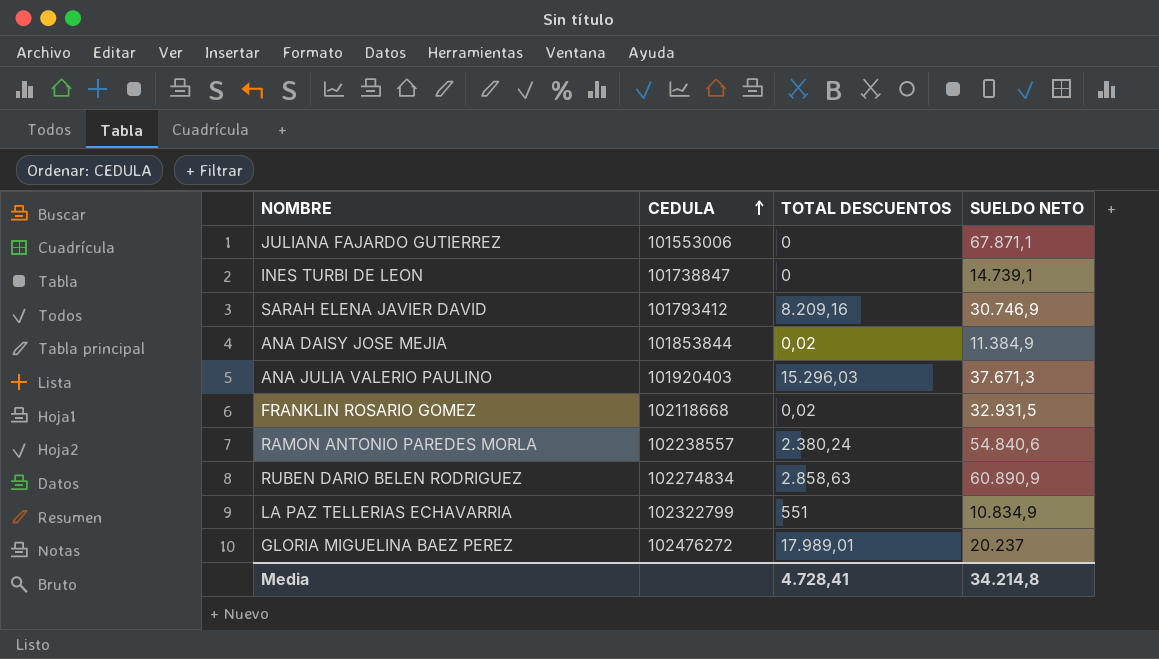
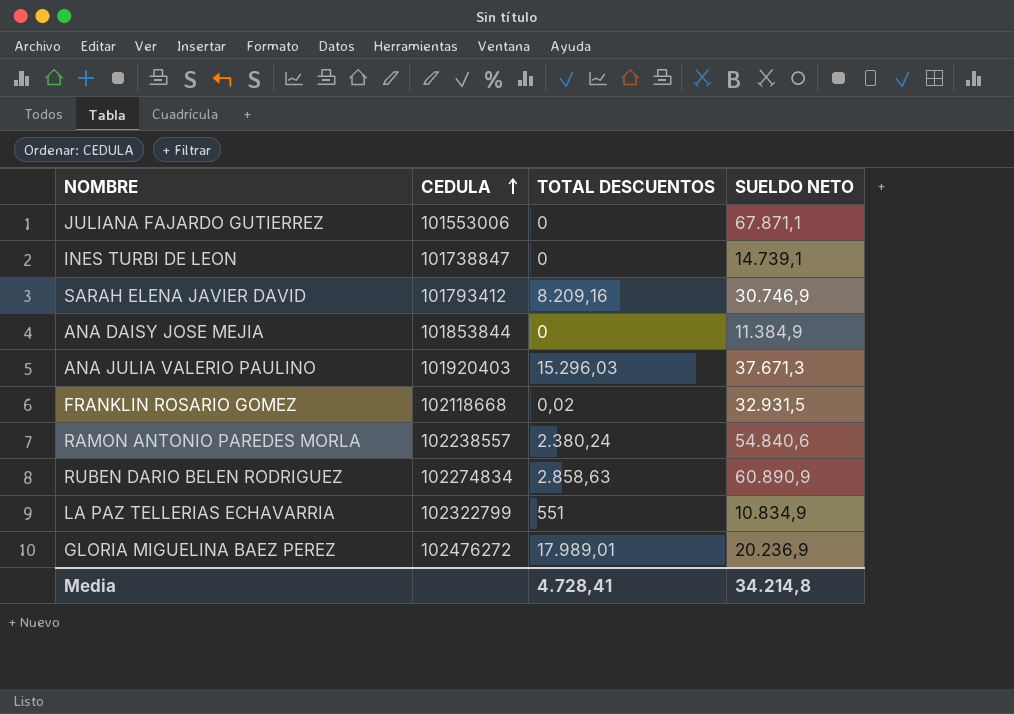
ANA DAISY JOSE MEJIA | TOTAL DESCUENTOS: 0,02 -> 0
GLORIA MIGUELINA BAEZ PEREZ | SUELDO NETO: 20.237 -> 20.236,9

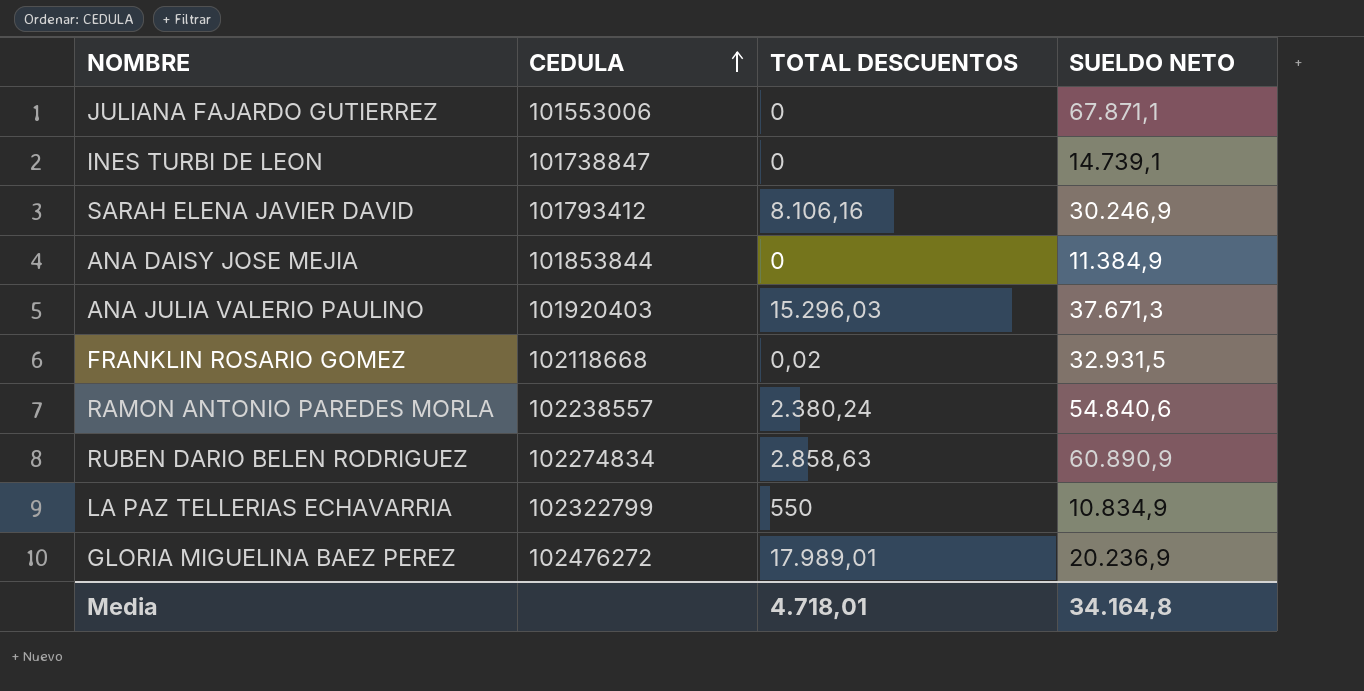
SARAH ELENA JAVIER DAVID | TOTAL DESCUENTOS: 8.209,16 -> 8.106,16
SARAH ELENA JAVIER DAVID | SUELDO NETO: 30.746,9 -> 30.246,9
LA PAZ TELLERIAS ECHAVARRIA | TOTAL DESCUENTOS: 551 -> 550
Media | TOTAL DESCUENTOS: 4.728,41 -> 4.718,01
Media | SUELDO NETO: 34.214,8 -> 34.164,8

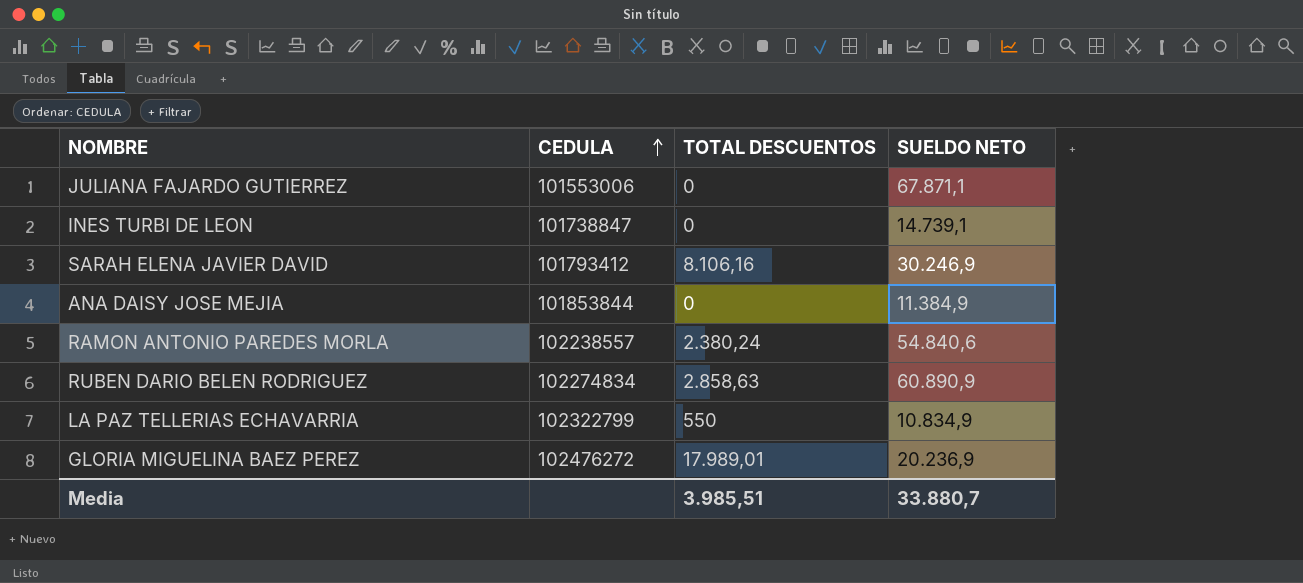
row ANA JULIA VALERIO PAULINO: 101920403 | 15.296,03 | 37.671,3 -> none
row FRANKLIN ROSARIO GOMEZ: 102118668 | 0,02 | 32.931,5 -> none
Media | TOTAL DESCUENTOS: 4.718,01 -> 3.985,51
Media | SUELDO NETO: 34.164,8 -> 33.880,7

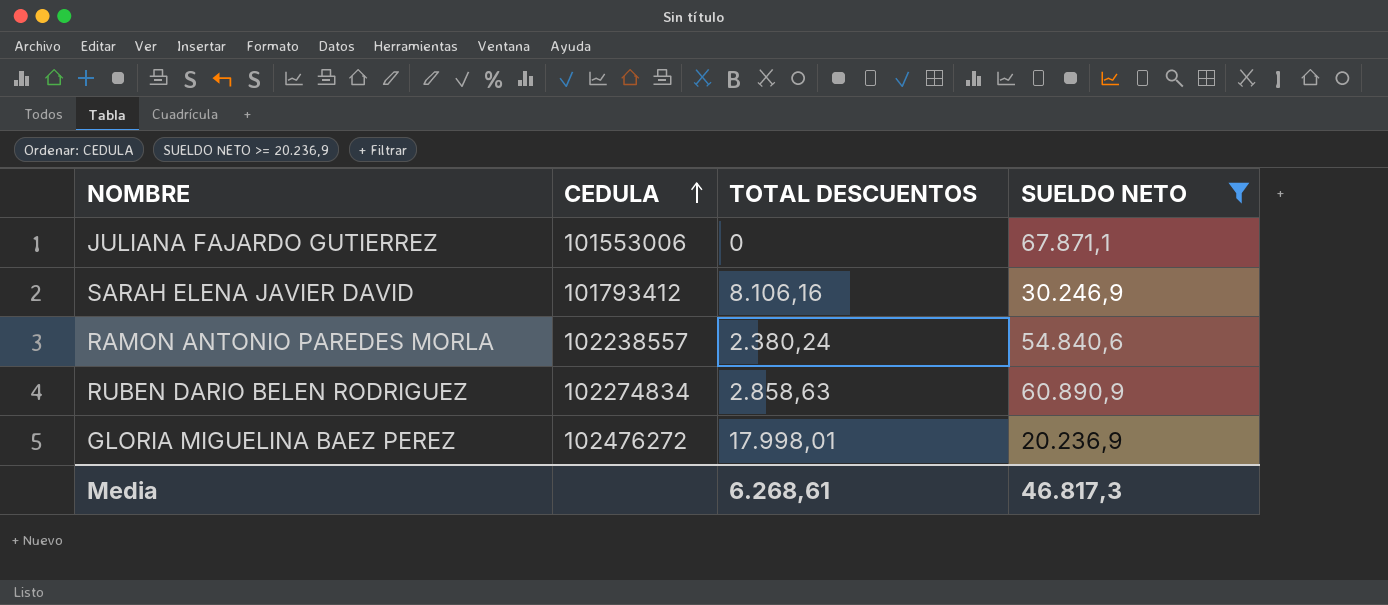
filter: none -> SUELDO NETO >= 20.236,9
GLORIA MIGUELINA BAEZ PEREZ | TOTAL DESCUENTOS: 17.989,01 -> 17.998,01
Media | TOTAL DESCUENTOS: 3.985,51 -> 6.268,61
Media | SUELDO NETO: 33.880,7 -> 46.817,3

